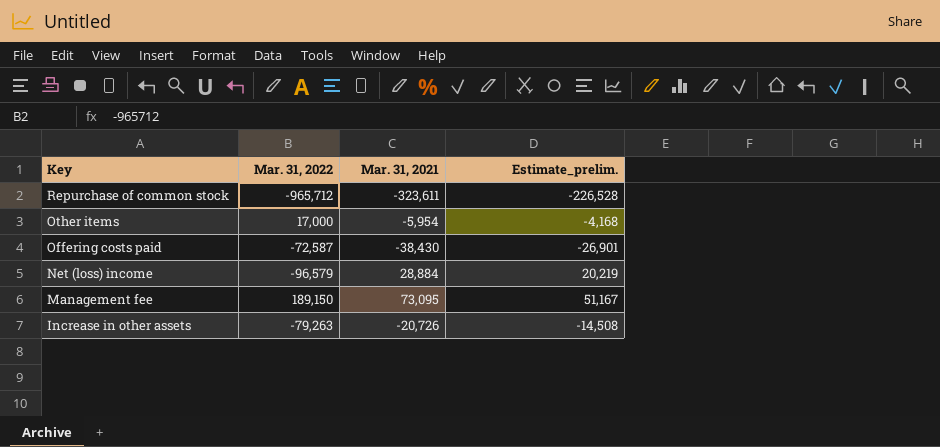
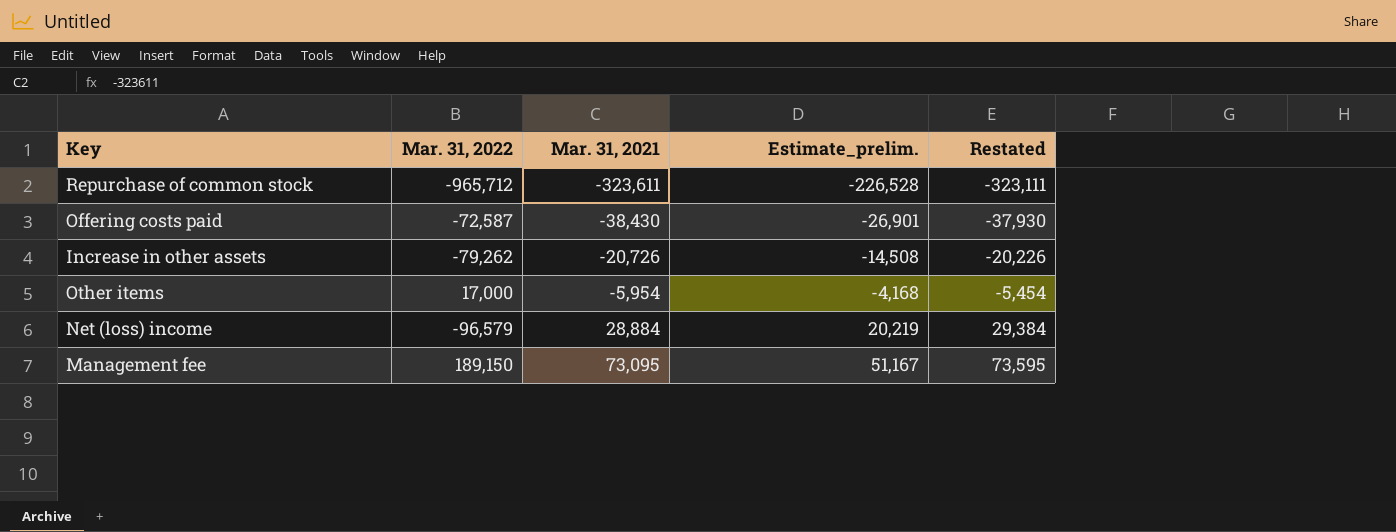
row order: Key descending -> Mar. 31, 2021 ascending
column Restated | formula: none -> [Mar. 31, 2021] + 500
Increase in other assets | Mar. 31, 2022: -79,263 -> -79,262

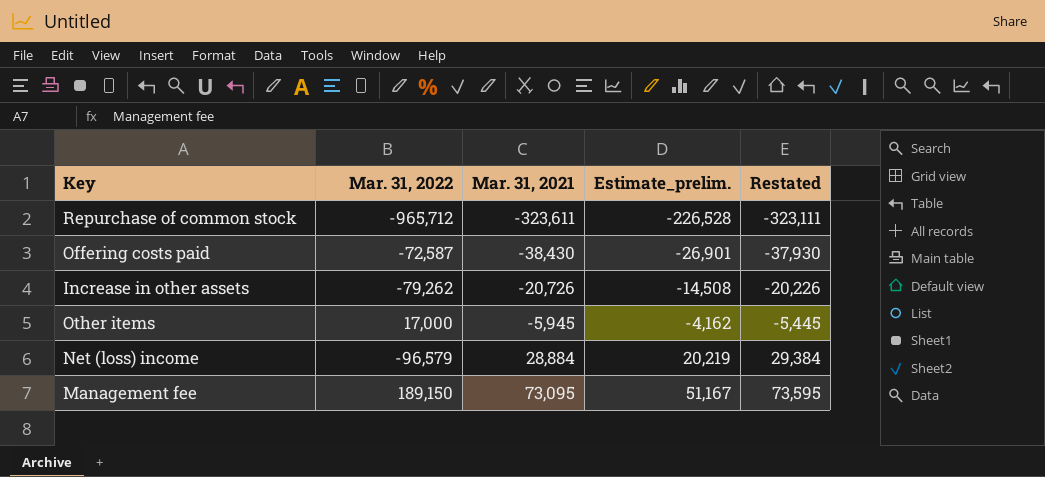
Other items | Mar. 31, 2021: -5,954 -> -5,945
Other items | Estimate_prelim.: -4,168 -> -4,162
Other items | Restated: -5,454 -> -5,445

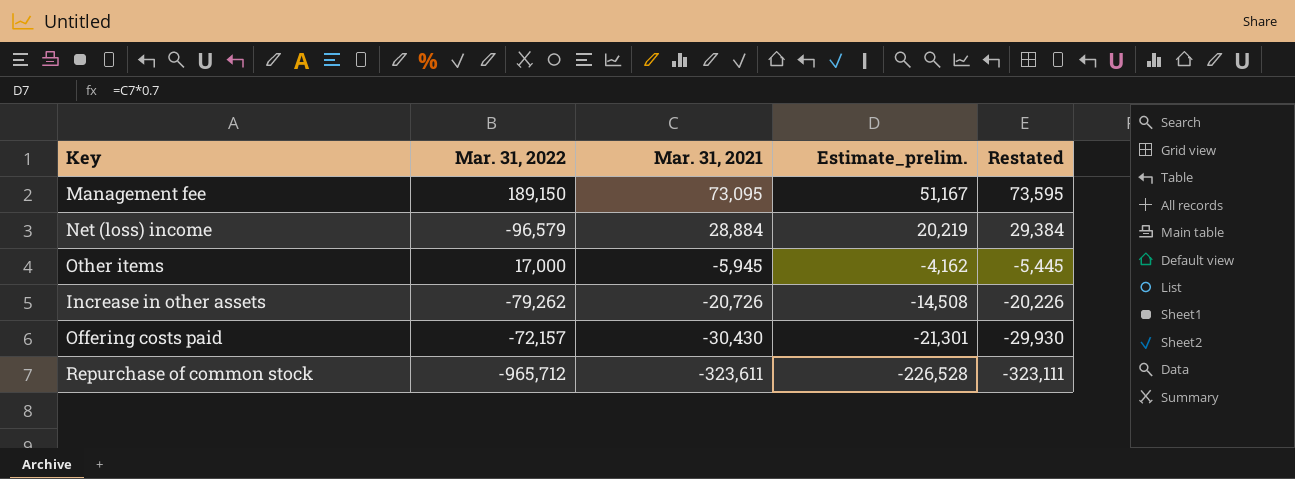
row order: Mar. 31, 2021 ascending -> Mar. 31, 2021 descending
Offering costs paid | Mar. 31, 2022: -72,587 -> -72,157
Offering costs paid | Mar. 31, 2021: -38,430 -> -30,430
Offering costs paid | Estimate_prelim.: -26,901 -> -21,301
Offering costs paid | Restated: -37,930 -> -29,930

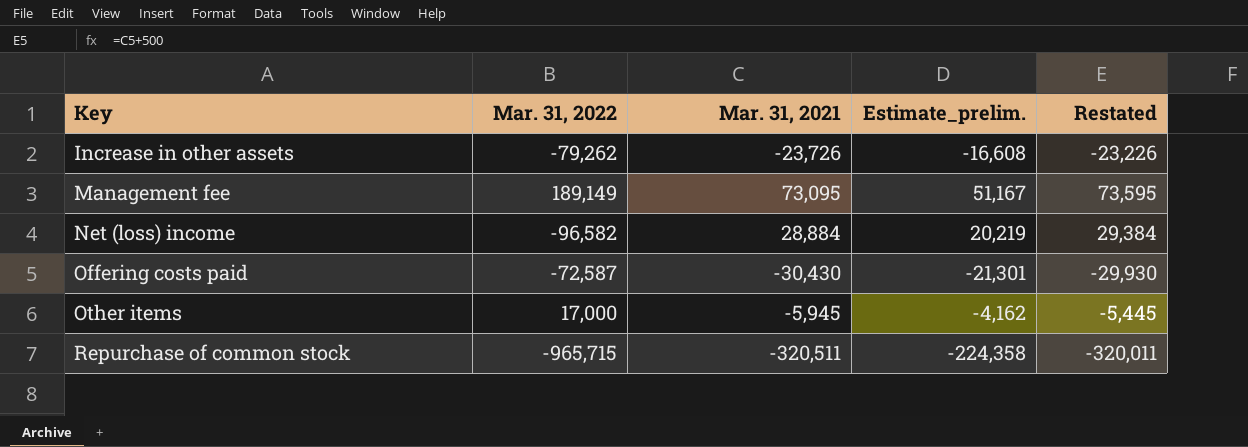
row order: Mar. 31, 2021 descending -> Key ascending
Increase in other assets | Mar. 31, 2021: -20,726 -> -23,726
Increase in other assets | Estimate_prelim.: -14,508 -> -16,608
Increase in other assets | Restated: -20,226 -> -23,226
Management fee | Mar. 31, 2022: 189,150 -> 189,149
Net (loss) income | Mar. 31, 2022: -96,579 -> -96,582
Offering costs paid | Mar. 31, 2022: -72,157 -> -72,587
Repurchase of common stock | Mar. 31, 2022: -965,712 -> -965,715
Repurchase of common stock | Mar. 31, 2021: -323,611 -> -320,511
Repurchase of common stock | Estimate_prelim.: -226,528 -> -224,358
Repurchase of common stock | Restated: -323,111 -> -320,011

